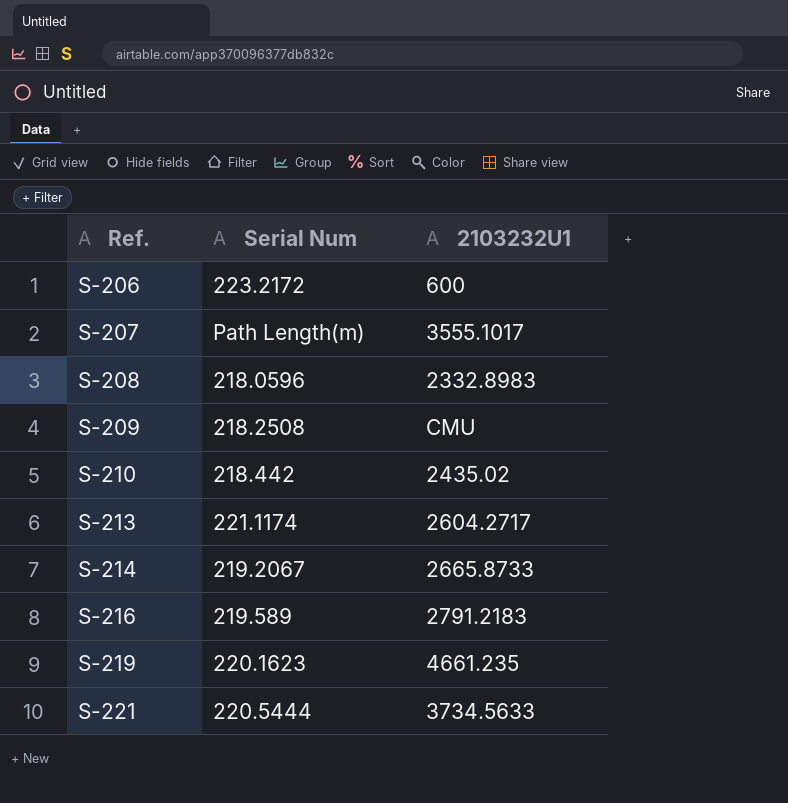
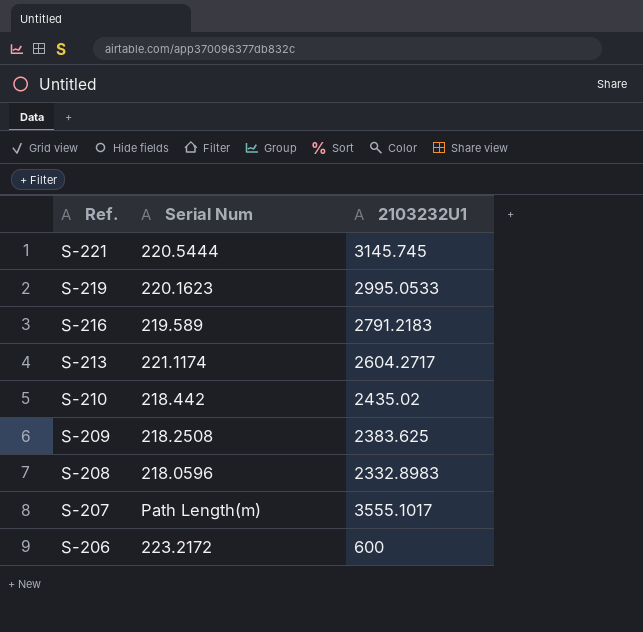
row order: Ref. ascending -> Ref. descending
row S-214: 219.2067 | 2665.8733 -> none
S-221 | 2103232U1: 3734.5633 -> 3145.745
S-219 | 2103232U1: 4661.235 -> 2995.0533
S-209 | 2103232U1: CMU -> 2383.625

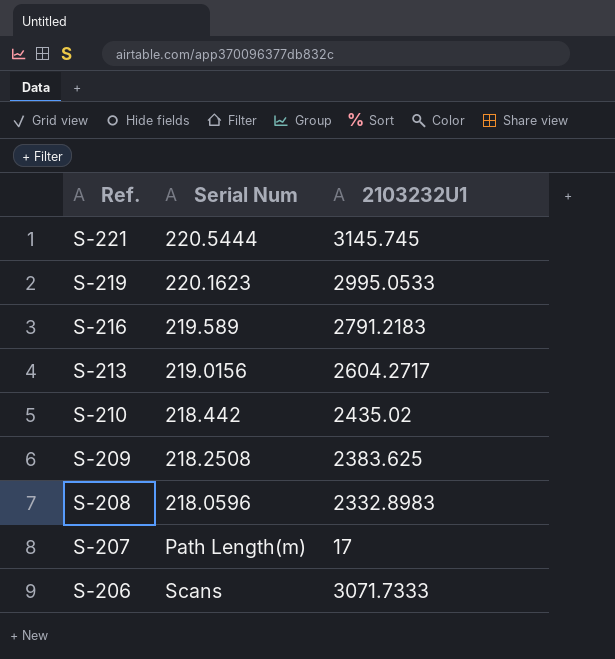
S-213 | Serial Num: 221.1174 -> 219.0156
S-207 | 2103232U1: 3555.1017 -> 17
S-206 | Serial Num: 223.2172 -> Scans
S-206 | 2103232U1: 600 -> 3071.7333

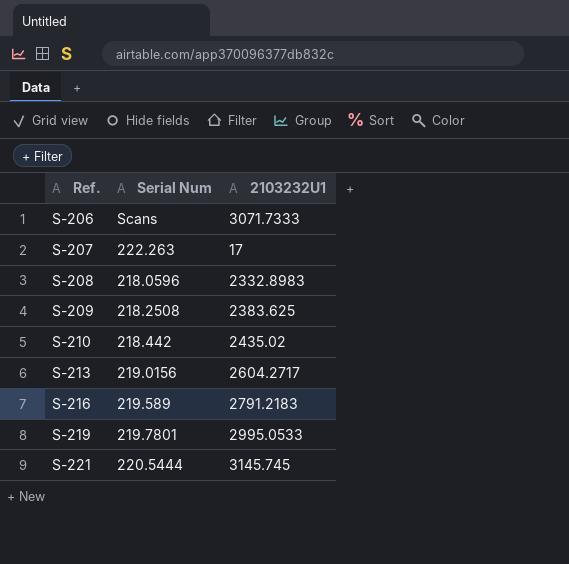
row order: Ref. descending -> Ref. ascending
S-207 | Serial Num: Path Length(m) -> 222.263
S-219 | Serial Num: 220.1623 -> 219.7801

